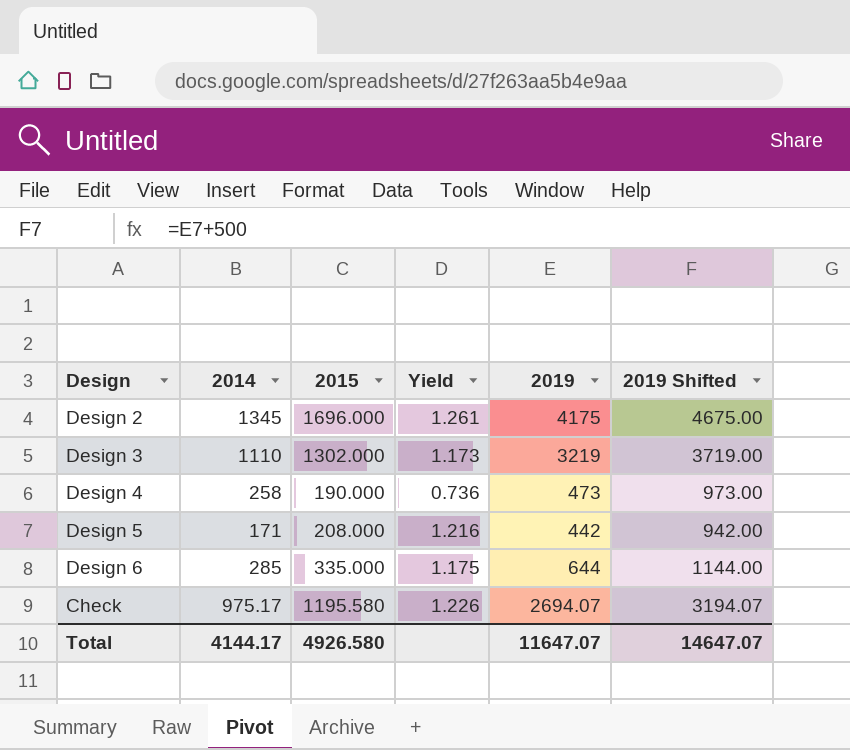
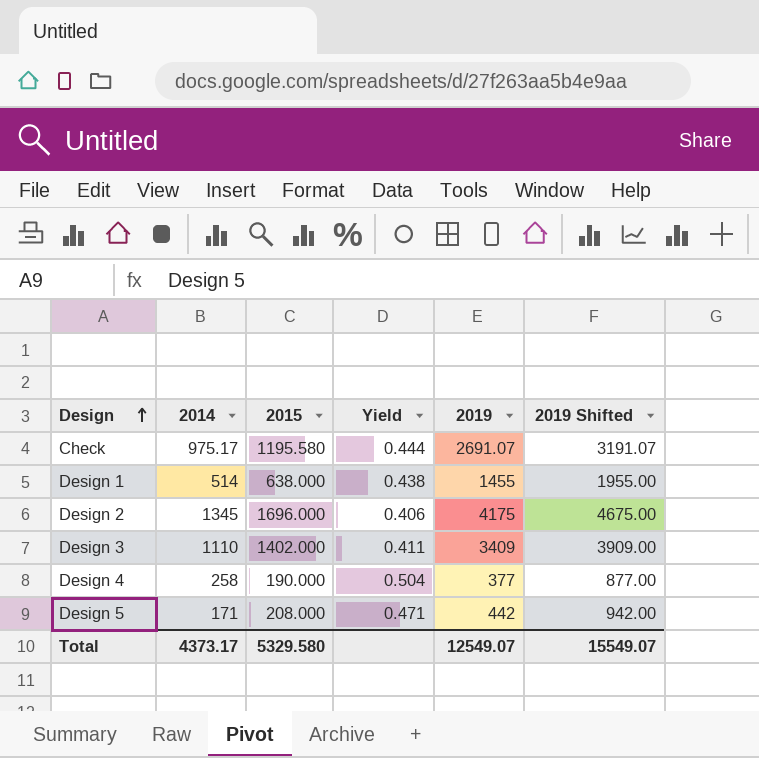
row order: none -> Design ascending
column Yield | formula: [2015] / [2014] -> [2015] / [2019]
row Design 6: 285 | 335.000 | 1.175 | 644 | 1144.00 -> none
Check | 2019: 2694.07 -> 2691.07
Check | 2019 Shifted: 3194.07 -> 3191.07
row Design 1: none -> 514 | 638.000 | 0.438 | 1455 | 1955.00
Design 3 | 2015: 1302.000 -> 1402.000
Design 3 | 2019: 3219 -> 3409
Design 3 | 2019 Shifted: 3719.00 -> 3909.00
Design 4 | 2019: 473 -> 377
Design 4 | 2019 Shifted: 973.00 -> 877.00
Total | 2014: 4144.17 -> 4373.17
Total | 2015: 4926.580 -> 5329.580
Total | 2019: 11647.07 -> 12549.07
Total | 2019 Shifted: 14647.07 -> 15549.07

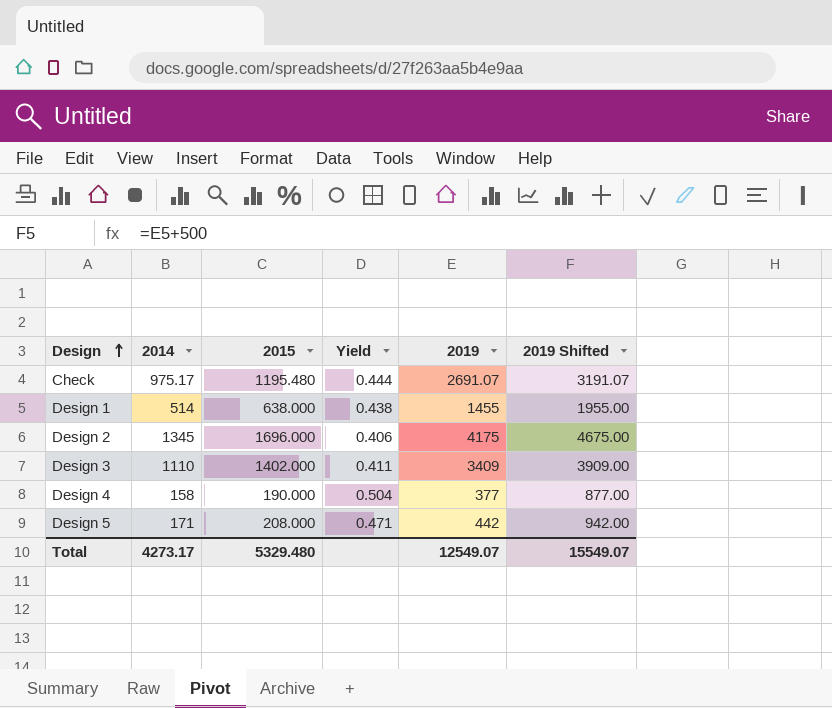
Check | 2015: 1195.580 -> 1195.480
Design 4 | 2014: 258 -> 158
Total | 2014: 4373.17 -> 4273.17
Total | 2015: 5329.580 -> 5329.480

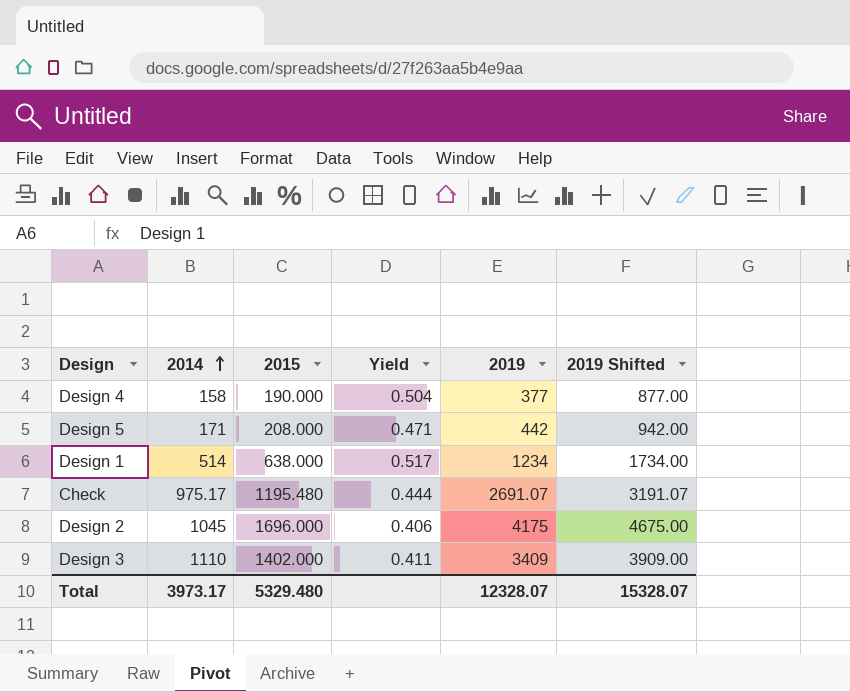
row order: Design ascending -> 2014 ascending
Design 1 | Yield: 0.438 -> 0.517
Design 1 | 2019: 1455 -> 1234
Design 1 | 2019 Shifted: 1955.00 -> 1734.00
Design 2 | 2014: 1345 -> 1045
Total | 2014: 4273.17 -> 3973.17
Total | 2019: 12549.07 -> 12328.07
Total | 2019 Shifted: 15549.07 -> 15328.07

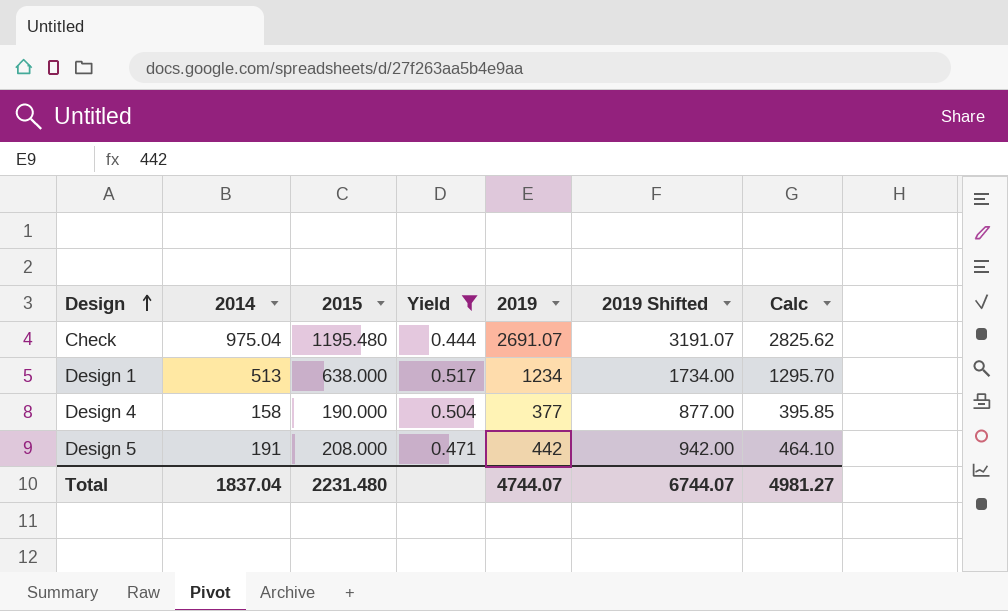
filter: none -> Yield >= 0.444
row order: 2014 ascending -> Design ascending
column Calc | formula: none -> [2019] * 1.05
Check | 2014: 975.17 -> 975.04
Design 1 | 2014: 514 -> 513
Design 5 | 2014: 171 -> 191
Total | 2014: 3973.17 -> 1837.04
Total | 2015: 5329.480 -> 2231.480
Total | 2019: 12328.07 -> 4744.07
Total | 2019 Shifted: 15328.07 -> 6744.07

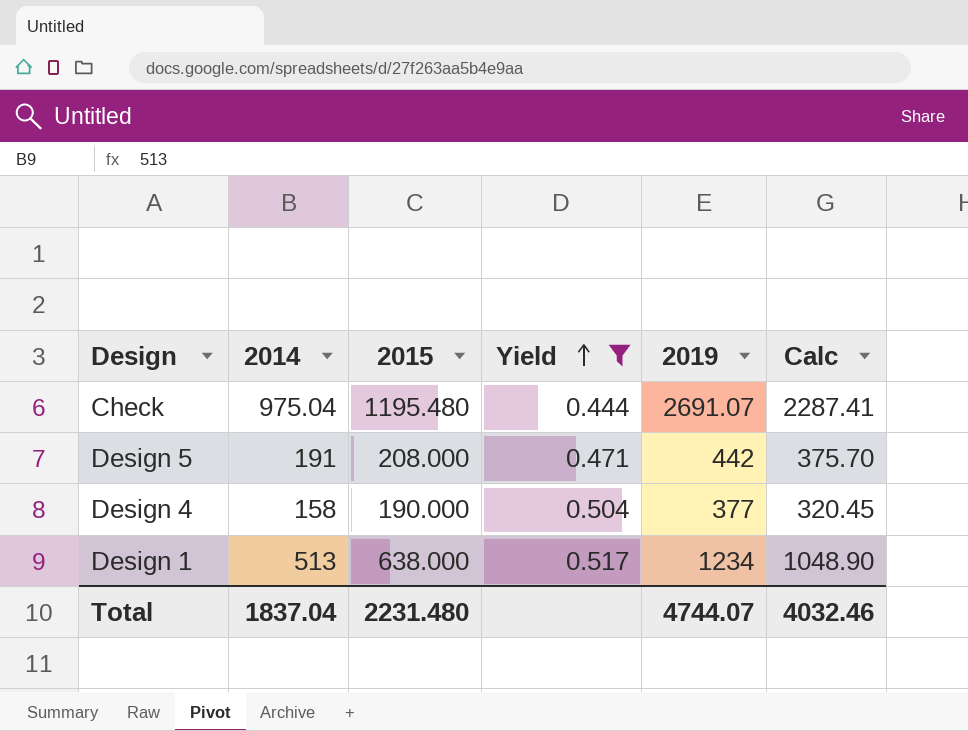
row order: Design ascending -> Yield ascending
column 2019 Shifted | formula: [2019] + 500 -> none
column Calc | formula: [2019] * 1.05 -> [2019] * 0.85
Total | Calc: 4981.27 -> 4032.46

